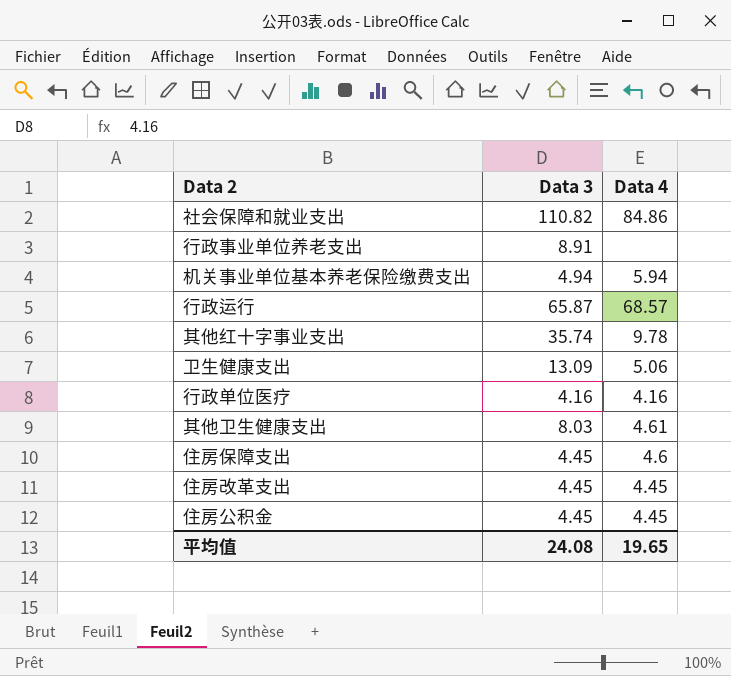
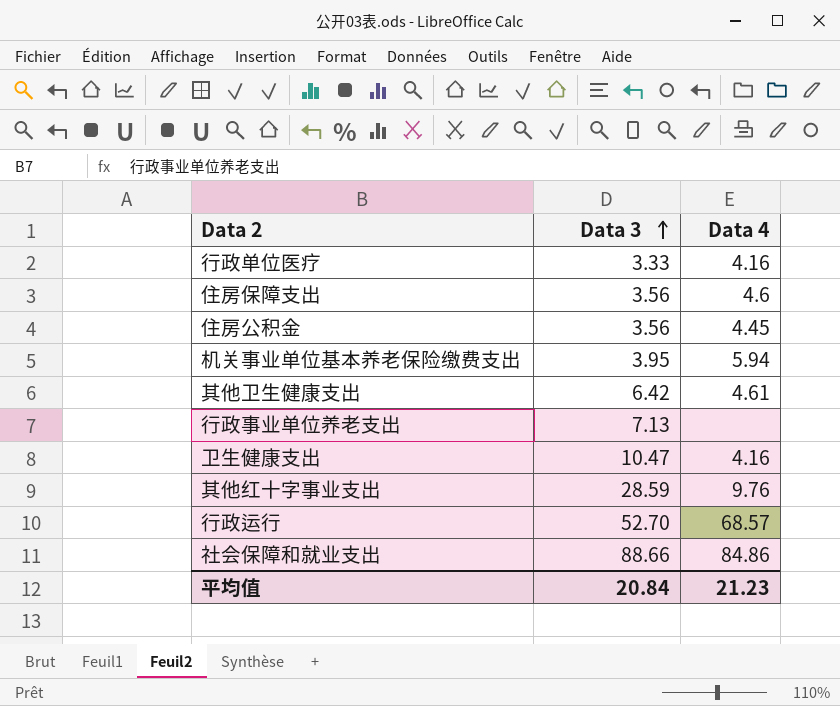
row order: none -> Data 3 ascending
row 住房改革支出: 4.45 | 4.45 -> none
行政单位医疗 | Data 3: 4.16 -> 3.33
住房保障支出 | Data 3: 4.45 -> 3.56
住房公积金 | Data 3: 4.45 -> 3.56
机关事业单位基本养老保险缴费支出 | Data 3: 4.94 -> 3.95
其他卫生健康支出 | Data 3: 8.03 -> 6.42
行政事业单位养老支出 | Data 3: 8.91 -> 7.13
卫生健康支出 | Data 3: 13.09 -> 10.47
卫生健康支出 | Data 4: 5.06 -> 4.16
其他红十字事业支出 | Data 3: 35.74 -> 28.59
其他红十字事业支出 | Data 4: 9.78 -> 9.76
行政运行 | Data 3: 65.87 -> 52.70
社会保障和就业支出 | Data 3: 110.82 -> 88.66
平均值 | Data 3: 24.08 -> 20.84
平均值 | Data 4: 19.65 -> 21.23

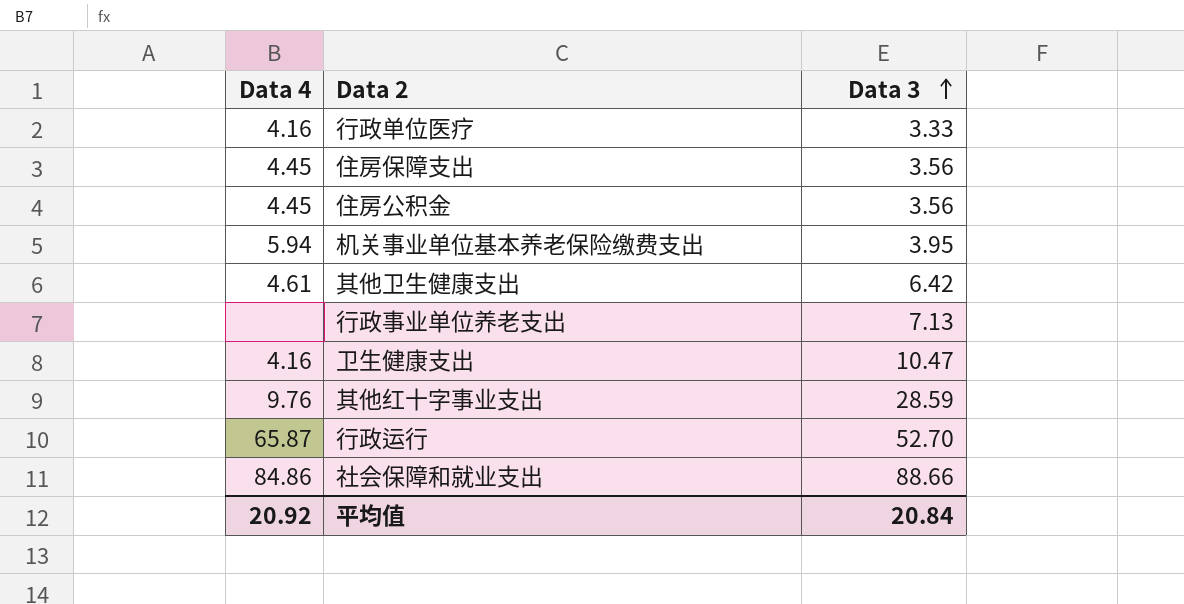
column Data 4 | position: 3 -> 1
住房保障支出 | Data 4: 4.6 -> 4.45
行政运行 | Data 4: 68.57 -> 65.87
平均值 | Data 4: 21.23 -> 20.92

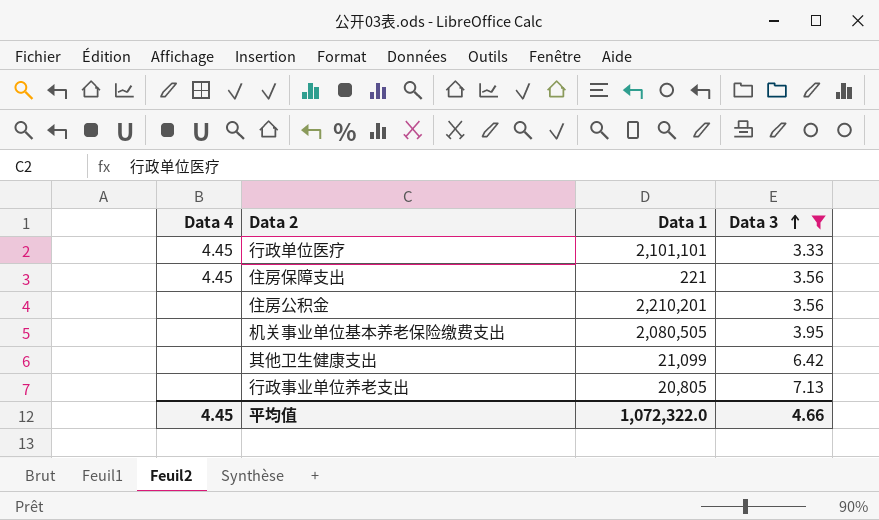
filter: none -> Data 3 <= 7.13
column Data 1 | position: none -> 3
行政单位医疗 | Data 4: 4.16 -> 4.45
住房公积金 | Data 4: 4.45 -> none
机关事业单位基本养老保险缴费支出 | Data 4: 5.94 -> none
其他卫生健康支出 | Data 4: 4.61 -> none
平均值 | Data 4: 20.92 -> 4.45
平均值 | Data 3: 20.84 -> 4.66

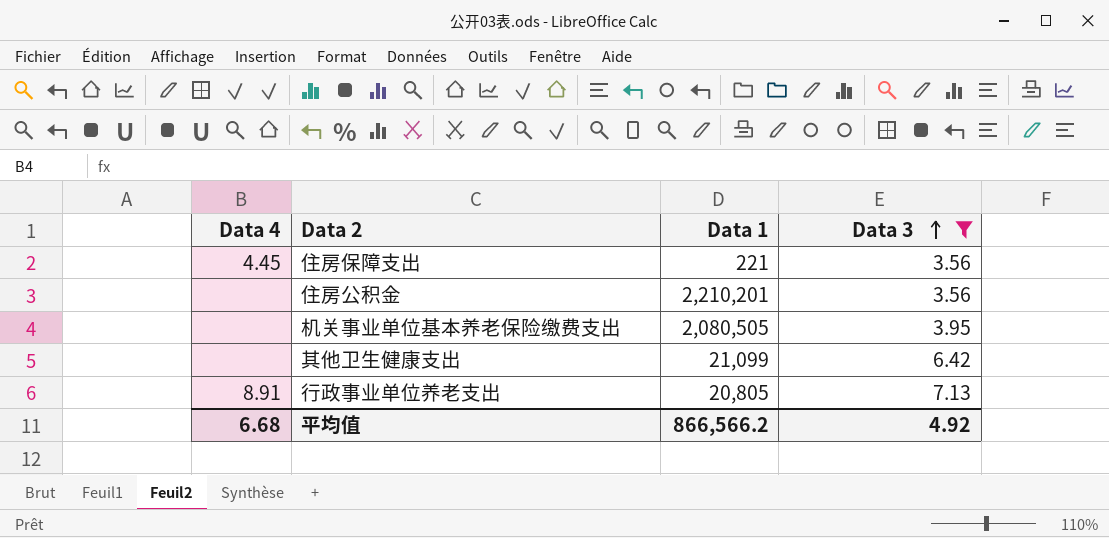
row 行政单位医疗: 4.45 | 2,101,101 | 3.33 -> none
行政事业单位养老支出 | Data 4: none -> 8.91
平均值 | Data 4: 4.45 -> 6.68
平均值 | Data 1: 1,072,322.0 -> 866,566.2
平均值 | Data 3: 4.66 -> 4.92

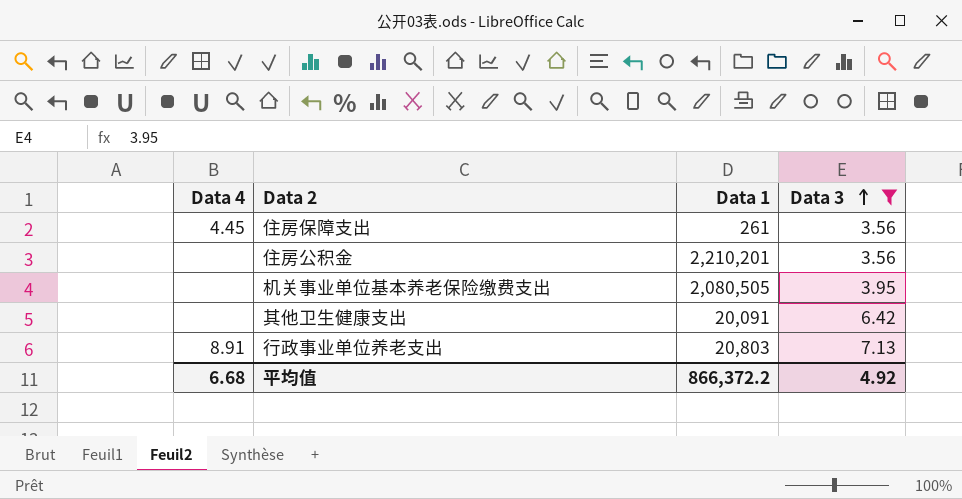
住房保障支出 | Data 1: 221 -> 261
其他卫生健康支出 | Data 1: 21,099 -> 20,091
行政事业单位养老支出 | Data 1: 20,805 -> 20,803
平均值 | Data 1: 866,566.2 -> 866,372.2

